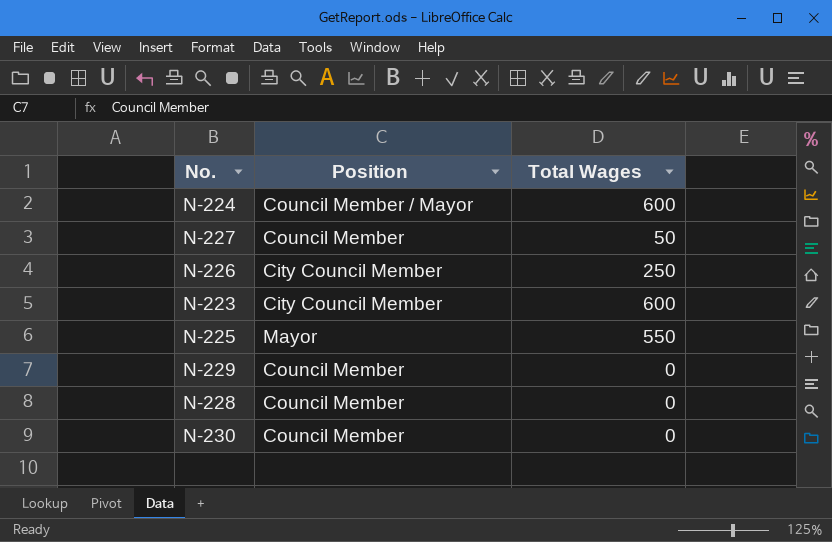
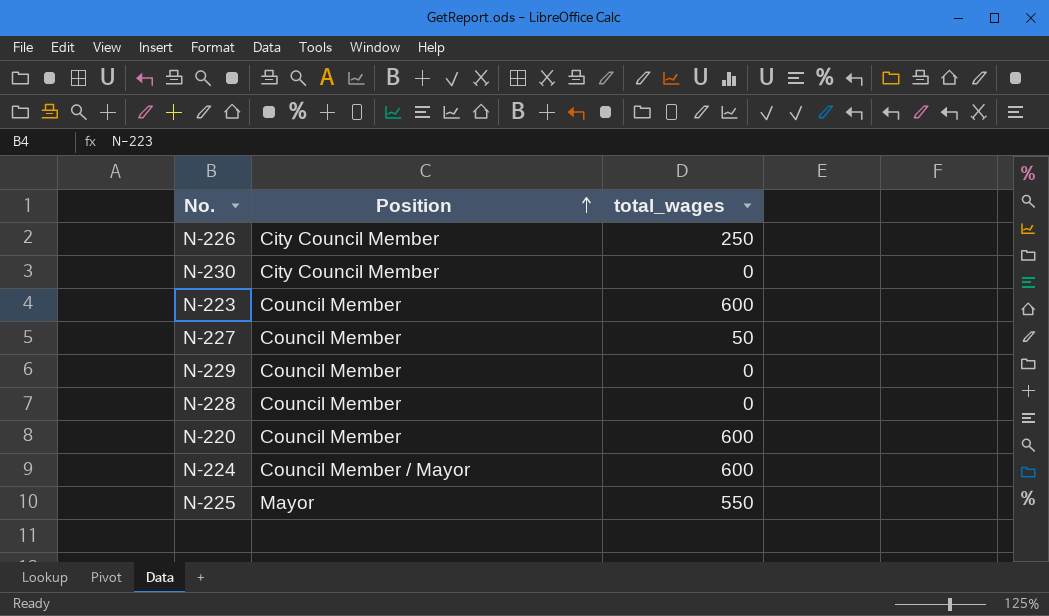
row order: none -> Position ascending
column name: Total Wages -> total_wages
N-230 | Position: Council Member -> City Council Member
N-223 | Position: City Council Member -> Council Member
row N-220: none -> Council Member | 600

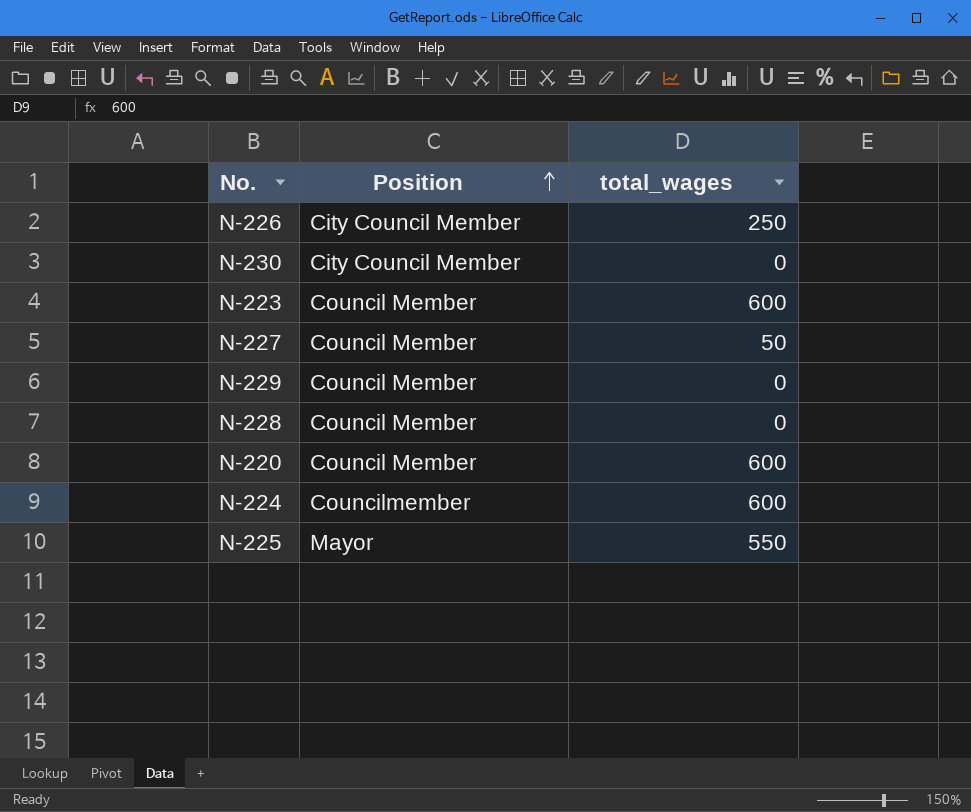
N-224 | Position: Council Member / Mayor -> Councilmember

